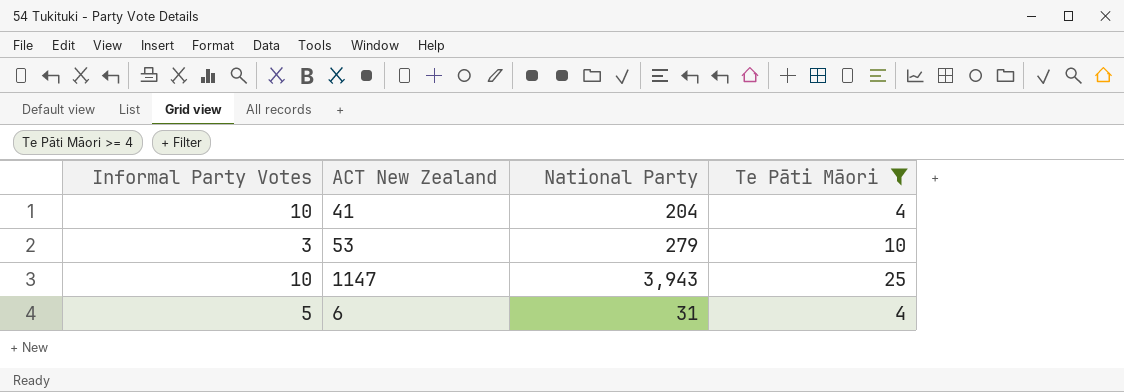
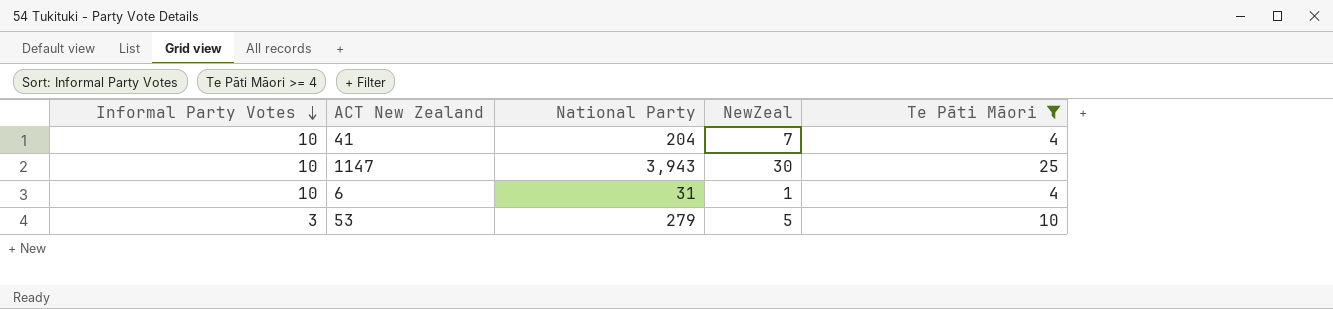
row order: none -> Informal Party Votes descending
column NewZeal | position: none -> 4
6 | Informal Party Votes: 5 -> 10

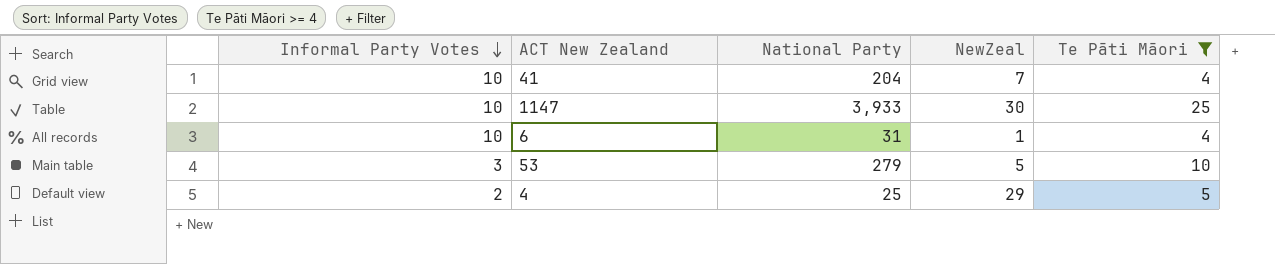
1147 | National Party: 3,943 -> 3,933
row 4: none -> 2 | 25 | 29 | 5

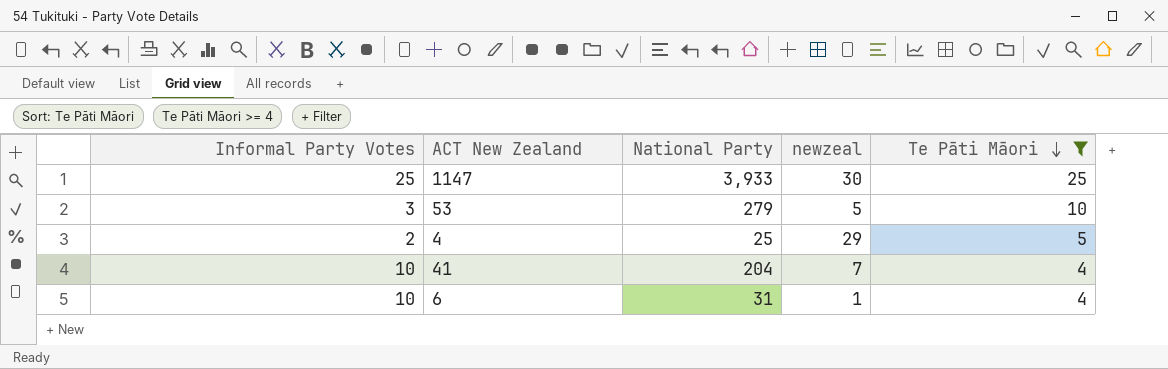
row order: Informal Party Votes descending -> Te Pāti Māori descending
column name: NewZeal -> newzeal
1147 | Informal Party Votes: 10 -> 25

